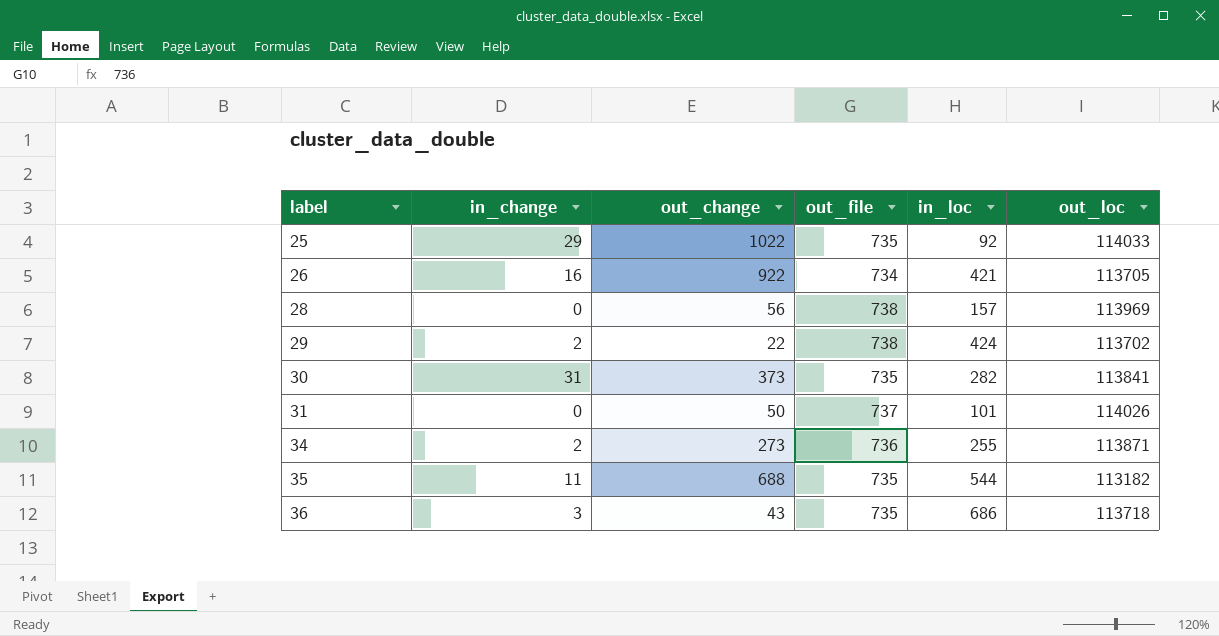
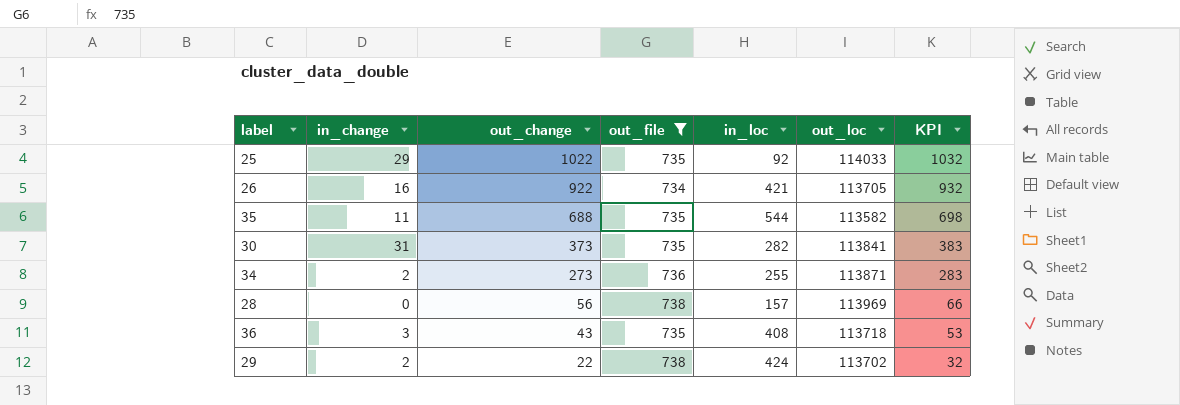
filter: none -> out_file != 737
row order: label ascending -> out_change descending
column KPI | formula: none -> [out_change] + 10
35 | out_loc: 113182 -> 113582
36 | in_loc: 686 -> 408

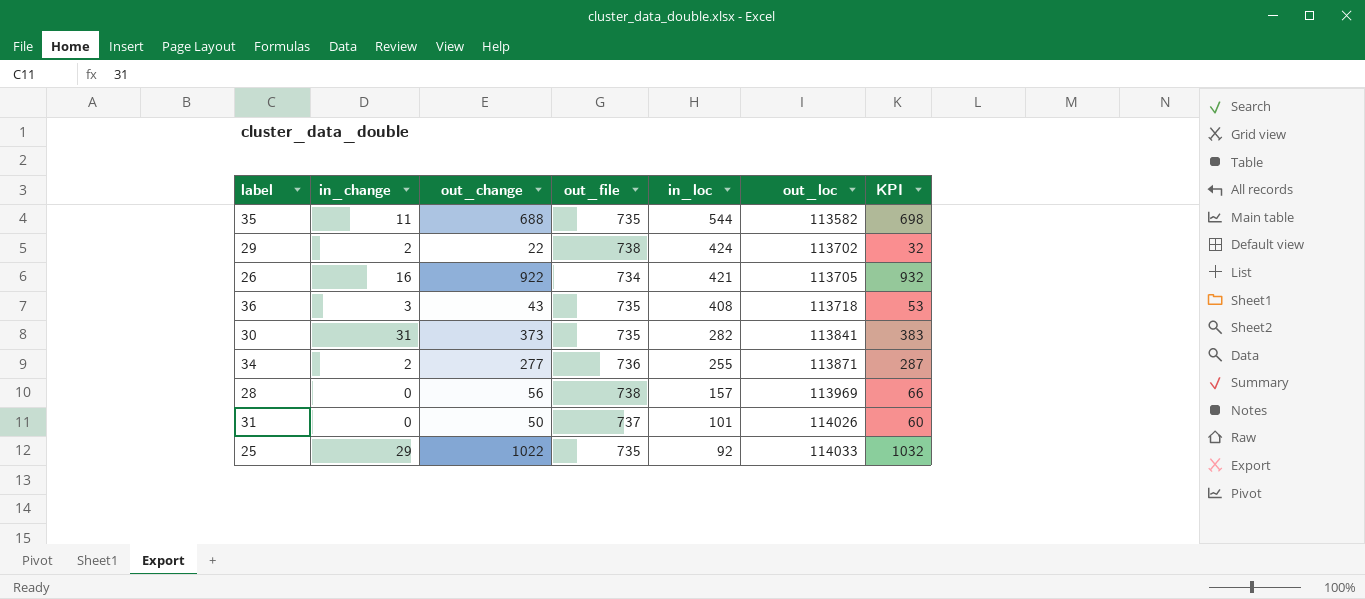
filter: out_file != 737 -> none
row order: out_change descending -> in_loc descending
34 | out_change: 273 -> 277
34 | KPI: 283 -> 287

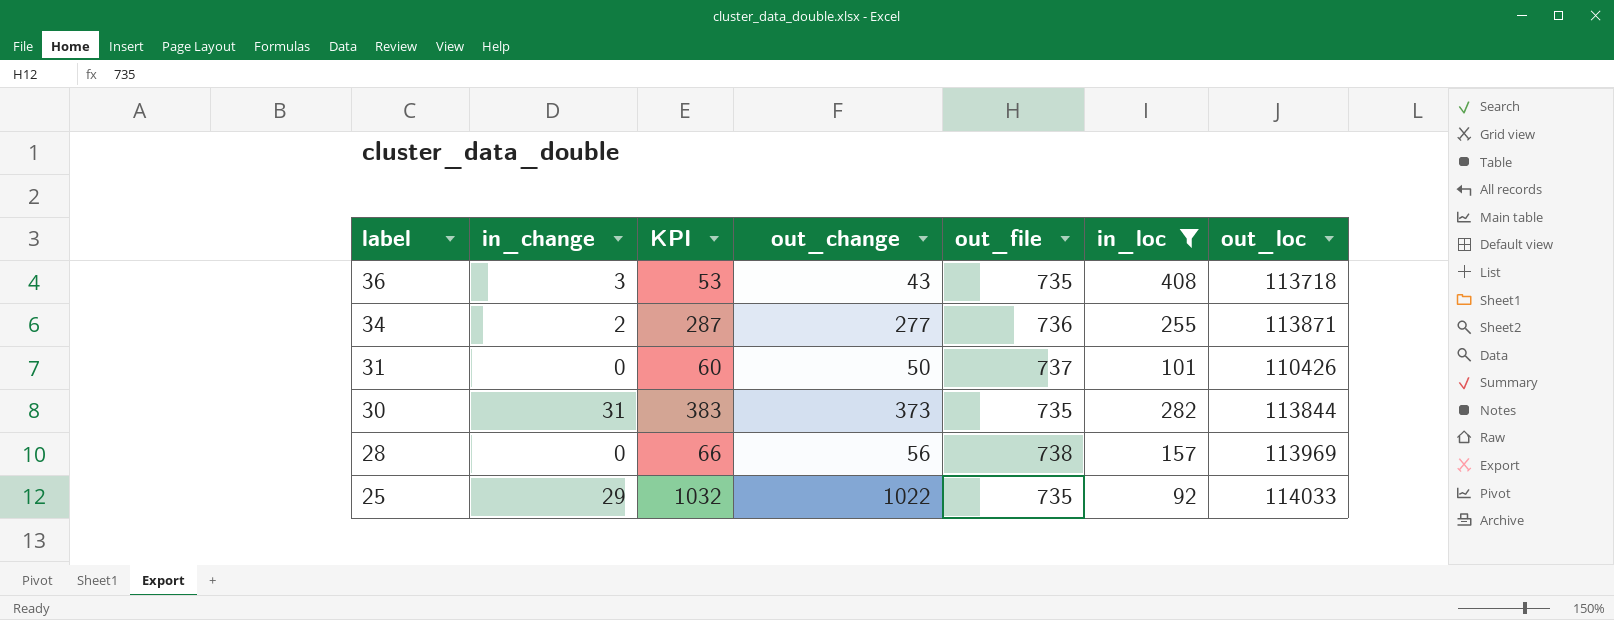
filter: none -> in_loc <= 408
row order: in_loc descending -> label descending
column KPI | position: 7 -> 3
31 | out_loc: 114026 -> 110426
30 | out_loc: 113841 -> 113844

